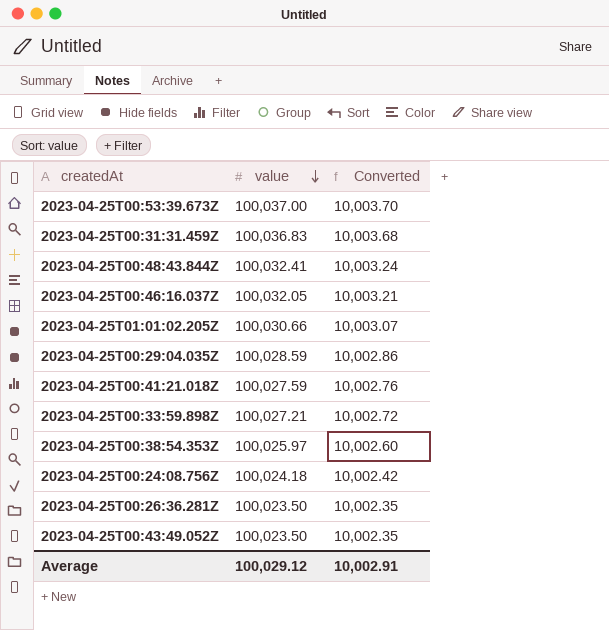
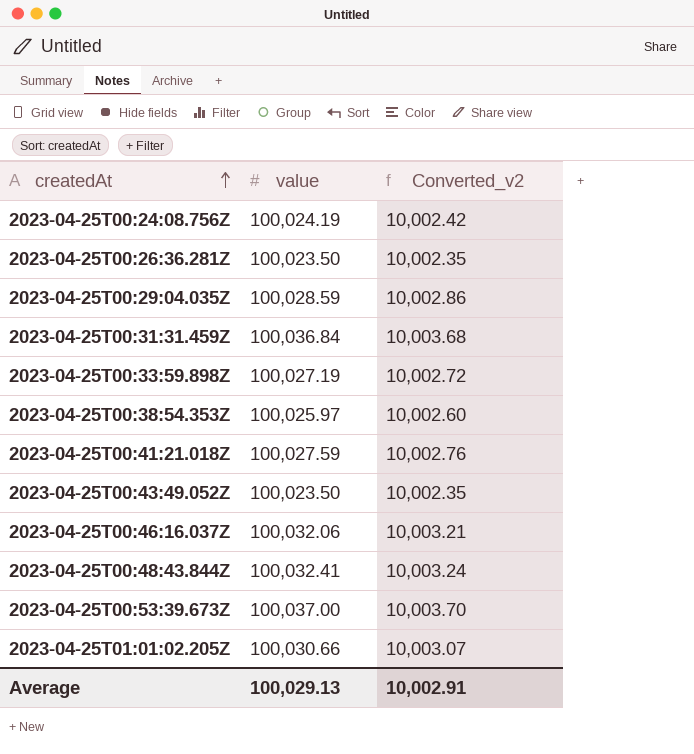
row order: value descending -> createdAt ascending
column name: Converted -> Converted_v2
2023-04-25T00:24:08.756Z | value: 100,024.18 -> 100,024.19
2023-04-25T00:31:31.459Z | value: 100,036.83 -> 100,036.84
2023-04-25T00:33:59.898Z | value: 100,027.21 -> 100,027.19
2023-04-25T00:46:16.037Z | value: 100,032.05 -> 100,032.06
Average | value: 100,029.12 -> 100,029.13

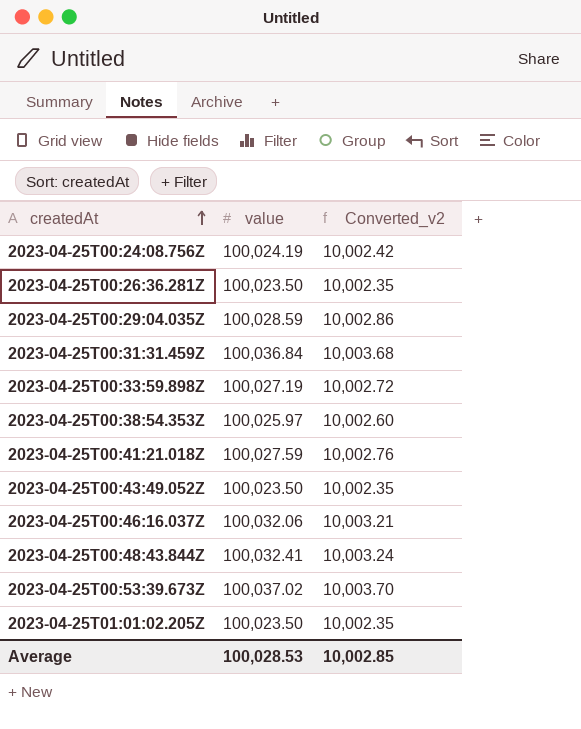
2023-04-25T00:53:39.673Z | value: 100,037.00 -> 100,037.02
2023-04-25T01:01:02.205Z | value: 100,030.66 -> 100,023.50
2023-04-25T01:01:02.205Z | Converted_v2: 10,003.07 -> 10,002.35
Average | value: 100,029.13 -> 100,028.53
Average | Converted_v2: 10,002.91 -> 10,002.85

